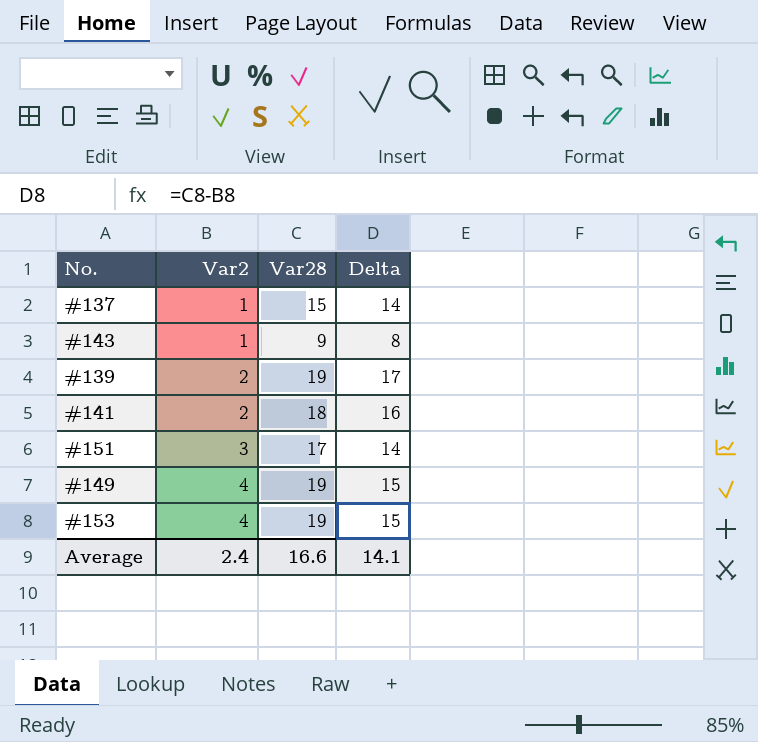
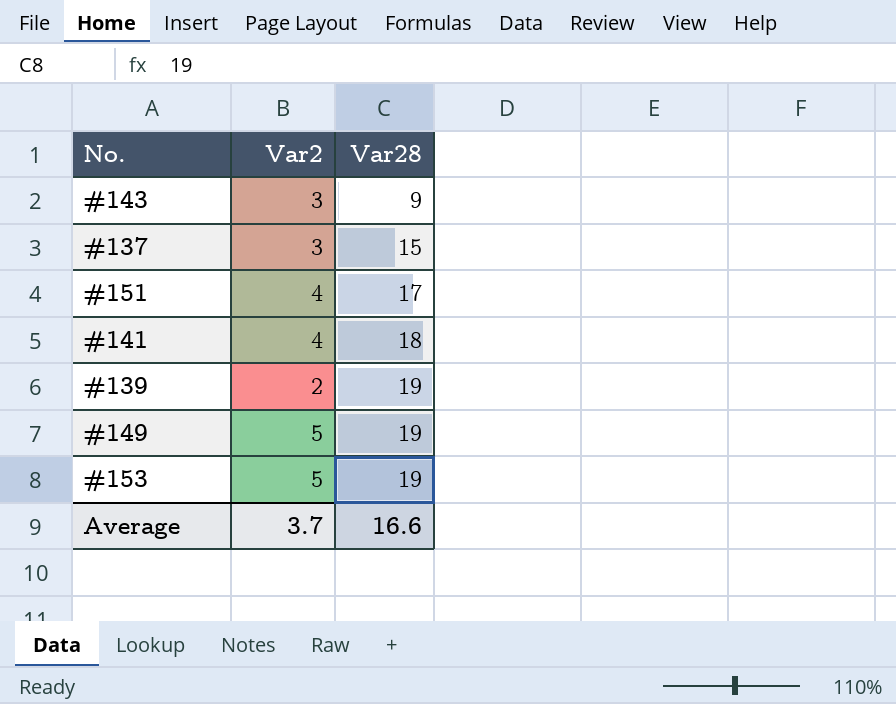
row order: Var2 ascending -> Var28 ascending
column Delta | formula: [Var28] - [Var2] -> none
#143 | Var2: 1 -> 3
#137 | Var2: 1 -> 3
#151 | Var2: 3 -> 4
#141 | Var2: 2 -> 4
#149 | Var2: 4 -> 5
#153 | Var2: 4 -> 5
Average | Var2: 2.4 -> 3.7

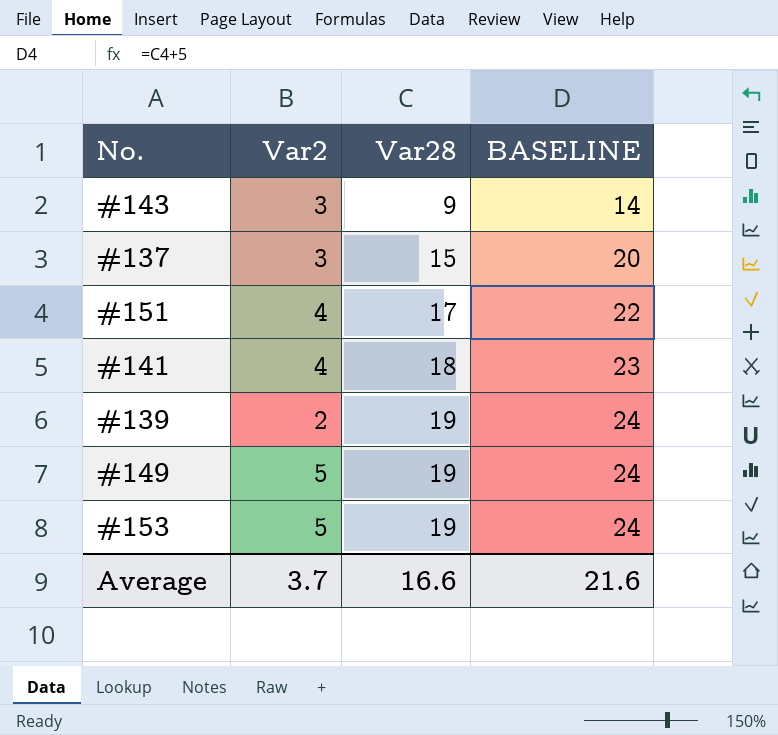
column BASELINE | formula: none -> [Var28] + 5

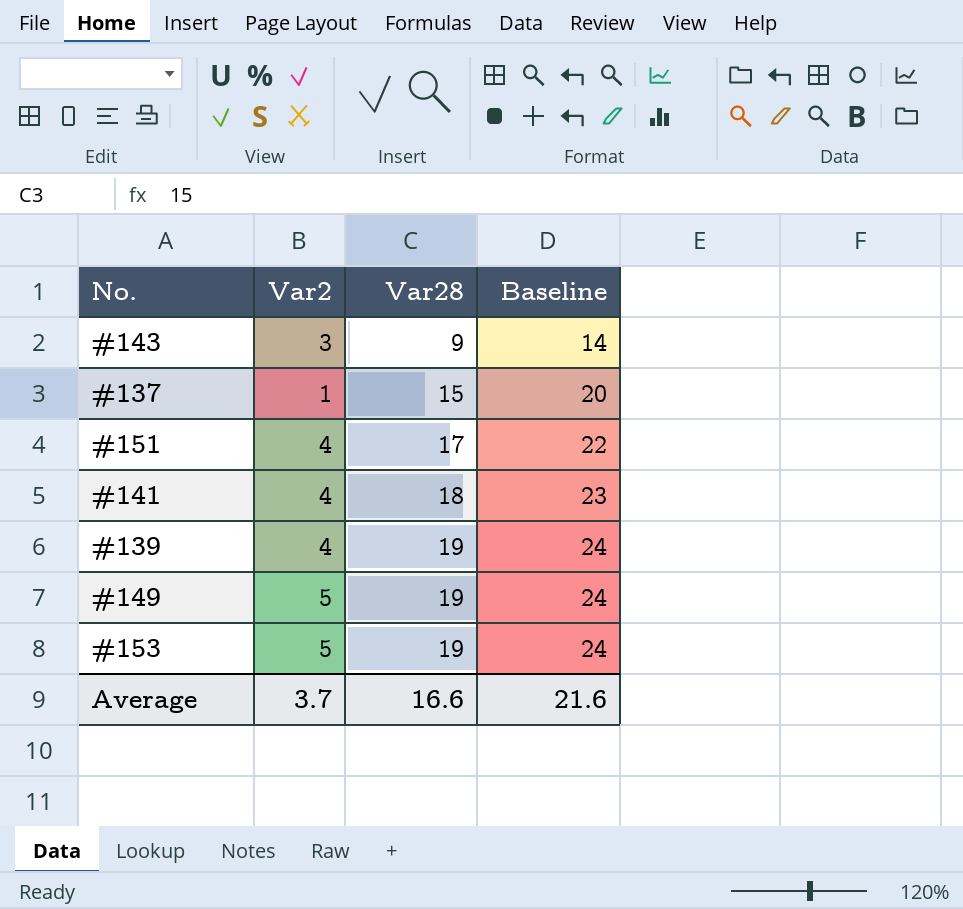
column name: BASELINE -> Baseline
#137 | Var2: 3 -> 1
#139 | Var2: 2 -> 4

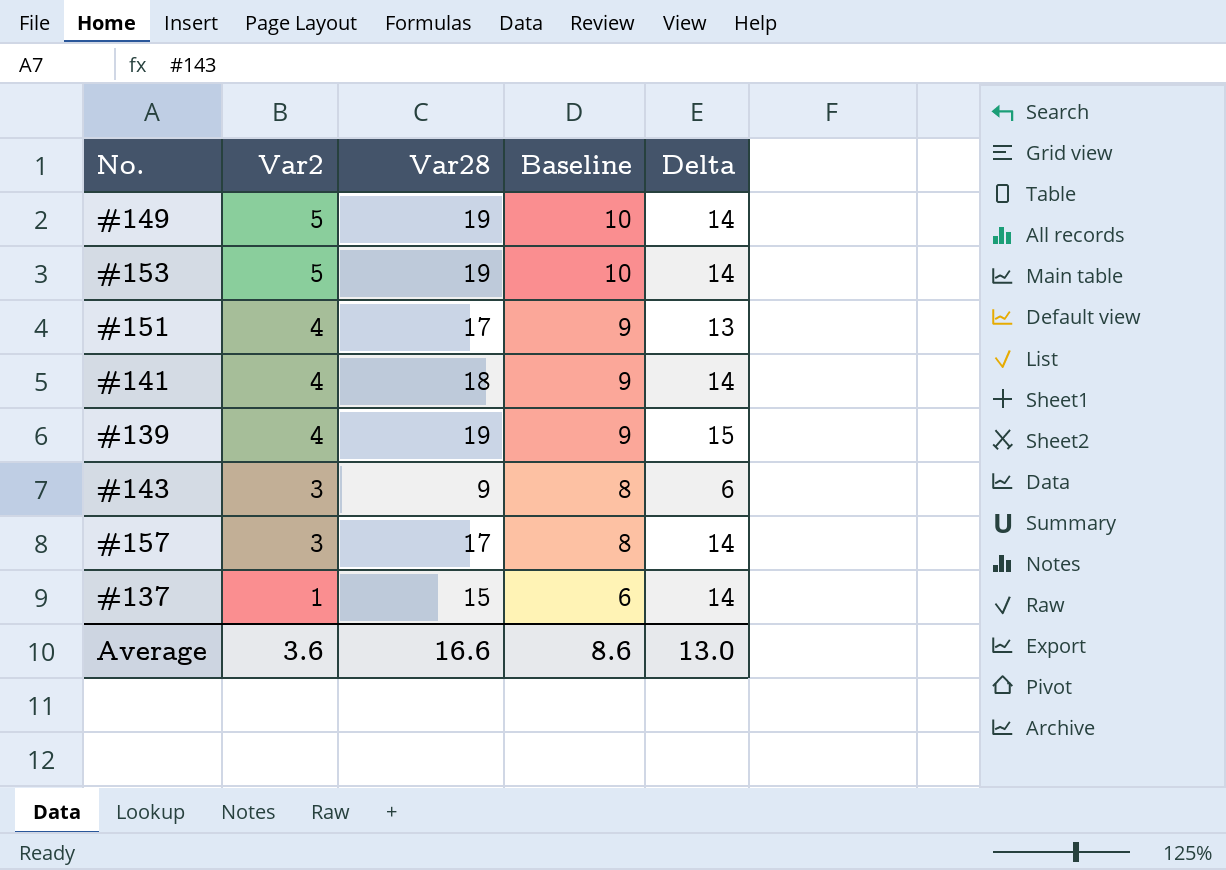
row order: Var28 ascending -> Var2 descending
column Baseline | formula: [Var28] + 5 -> [Var2] + 5
column Delta | formula: none -> [Var28] - [Var2]
row #157: none -> 3 | 17 | 8 | 14
Average | Var2: 3.7 -> 3.6
Average | Baseline: 21.6 -> 8.6

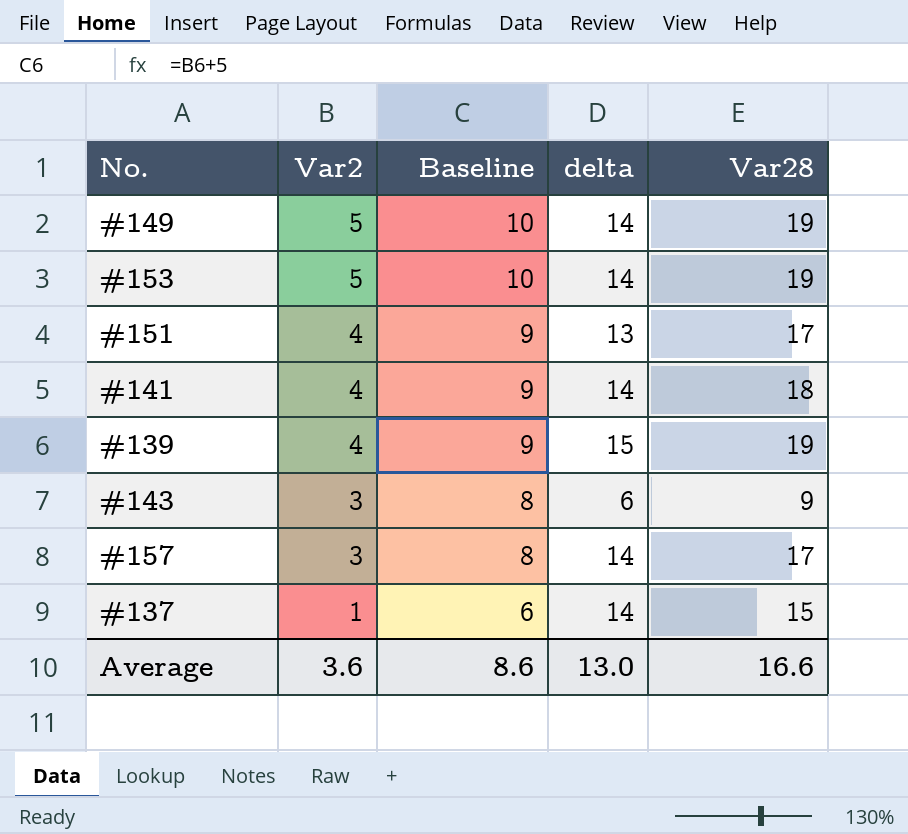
column name: Delta -> delta
column Var28 | position: 3 -> 5

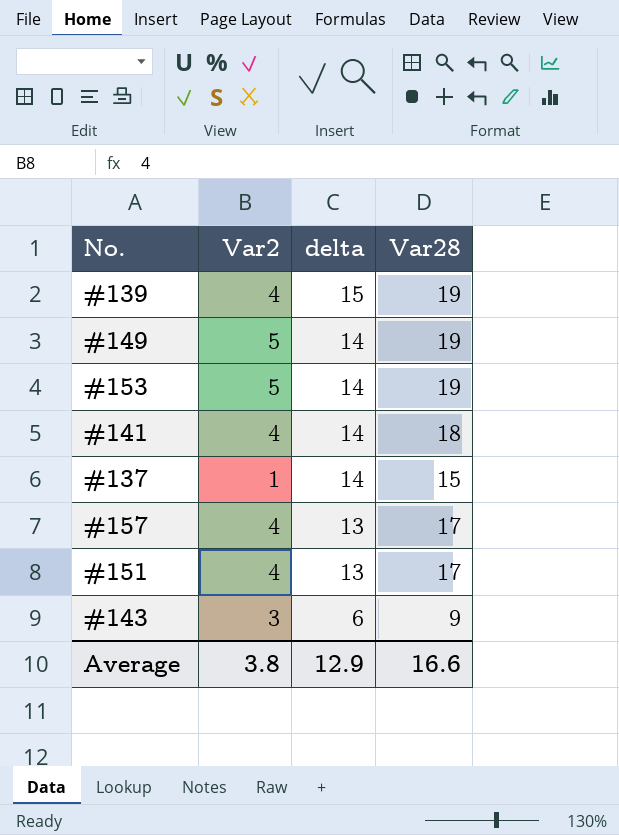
row order: Var2 descending -> delta descending
column Baseline | formula: [Var2] + 5 -> none
#157 | Var2: 3 -> 4
#157 | delta: 14 -> 13
Average | Var2: 3.6 -> 3.8
Average | delta: 13.0 -> 12.9

